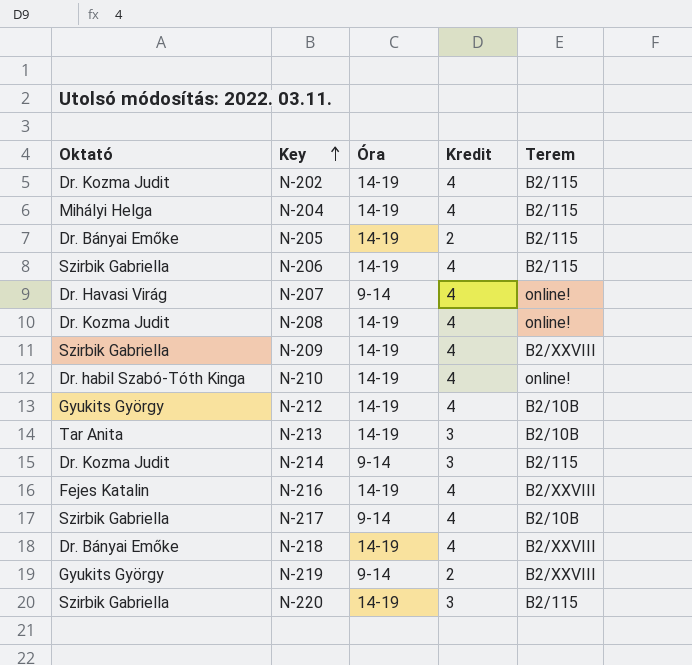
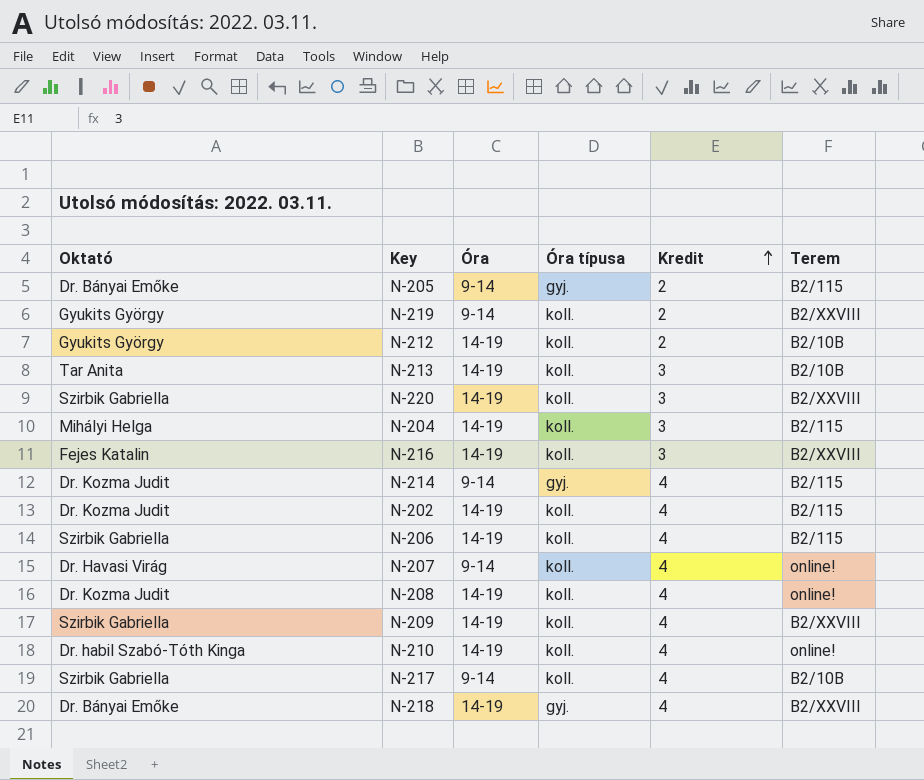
row order: Key ascending -> Kredit ascending
column Óra típusa | position: none -> 4
N-205 | Óra: 14-19 -> 9-14
N-212 | Kredit: 4 -> 2
N-220 | Terem: B2/115 -> B2/XXVIII
N-204 | Kredit: 4 -> 3
N-216 | Kredit: 4 -> 3
N-214 | Kredit: 3 -> 4

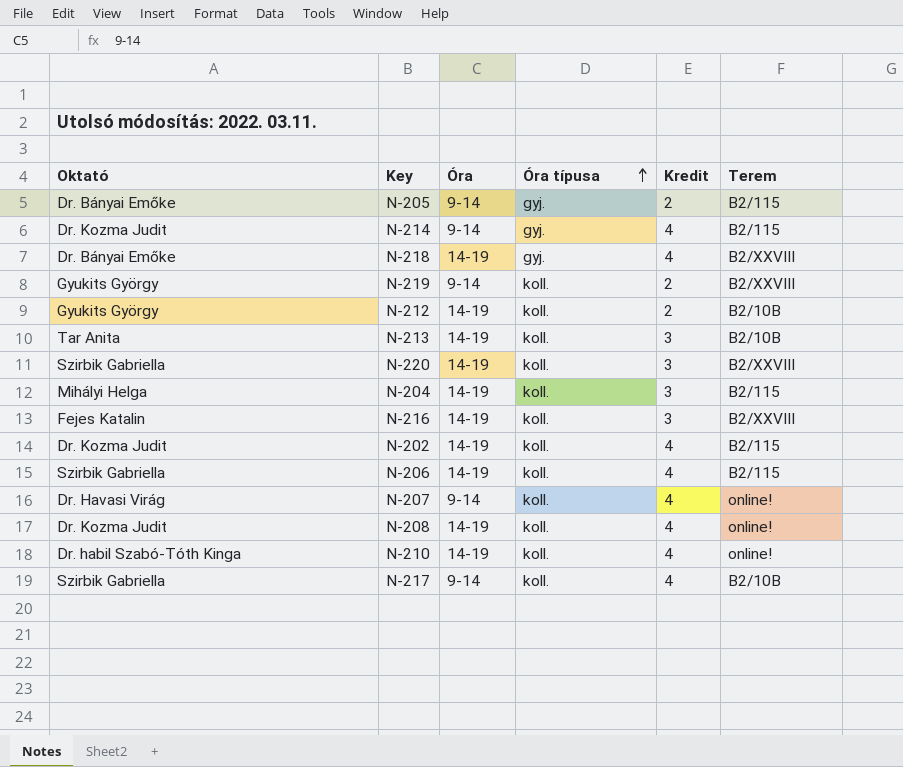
row order: Kredit ascending -> Óra típusa ascending
row N-209: Szirbik Gabriella | 14-19 | koll. | 4 | B2/XXVIII -> none

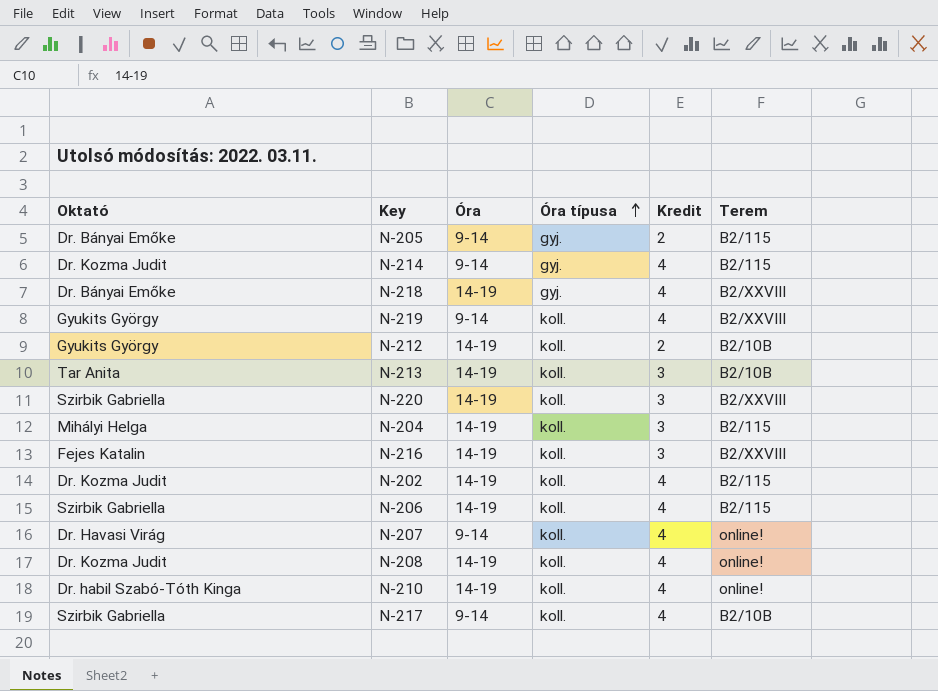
N-219 | Kredit: 2 -> 4

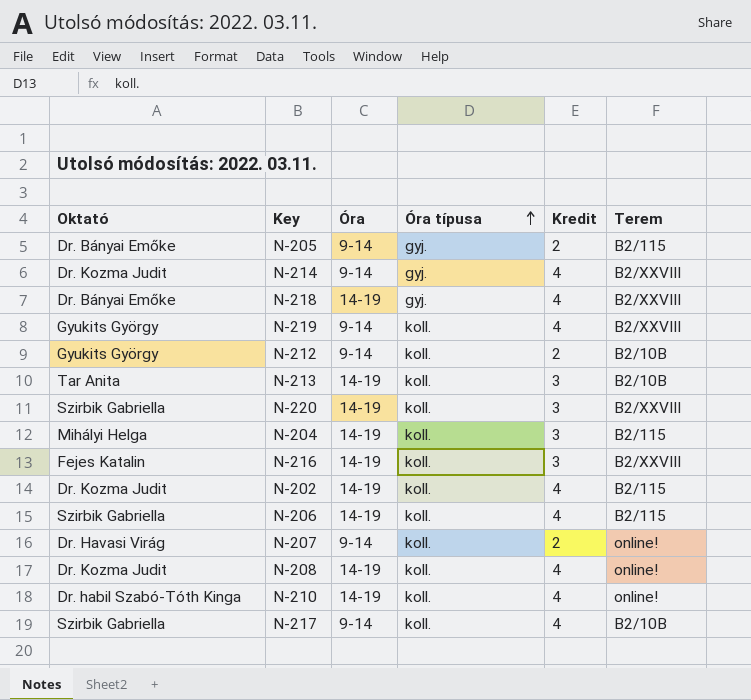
N-214 | Terem: B2/115 -> B2/XXVIII
N-212 | Óra: 14-19 -> 9-14
N-207 | Kredit: 4 -> 2

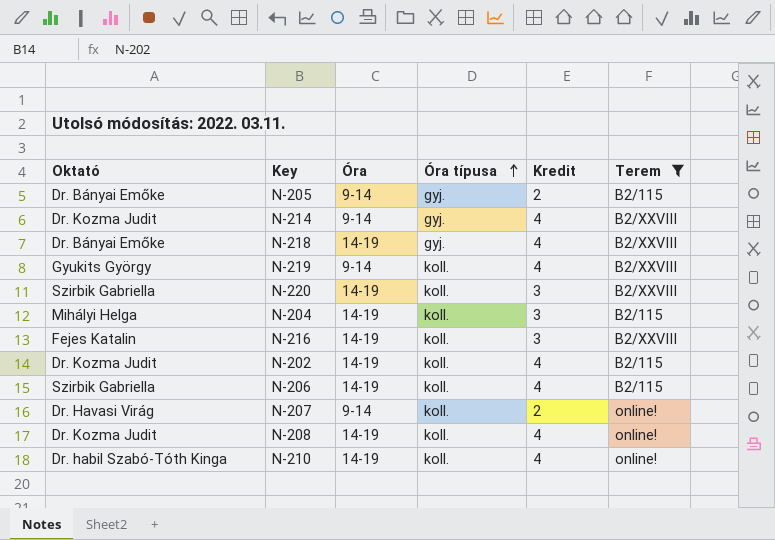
filter: none -> Terem != B2/10B

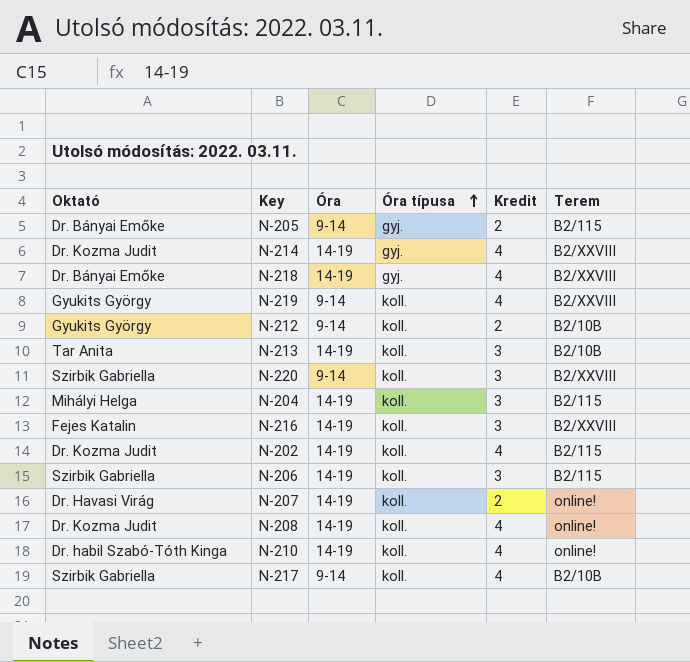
filter: Terem != B2/10B -> none
N-214 | Óra: 9-14 -> 14-19
N-220 | Óra: 14-19 -> 9-14
N-206 | Kredit: 4 -> 3
N-207 | Óra: 9-14 -> 14-19

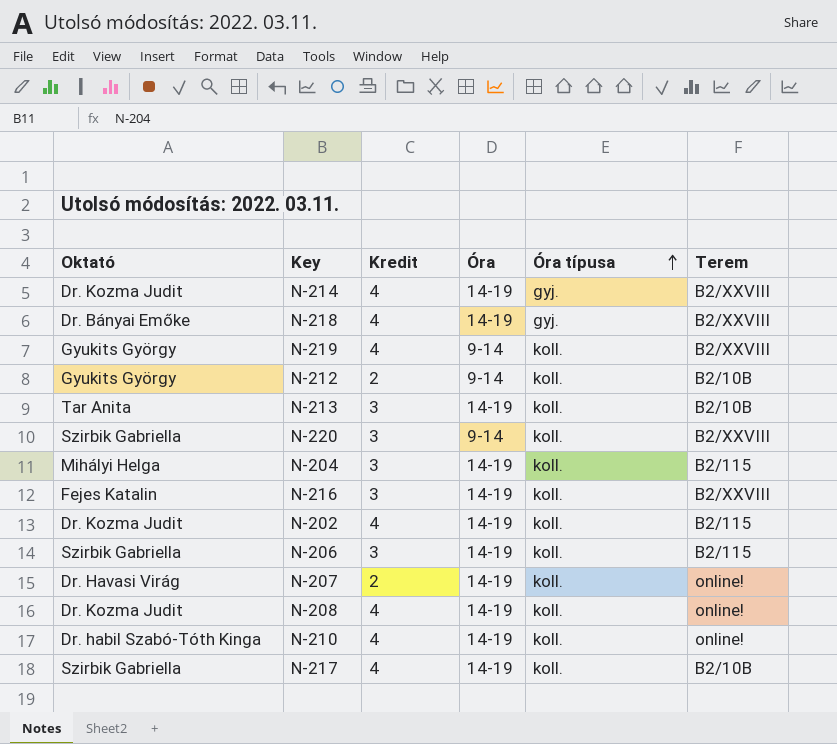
column Kredit | position: 5 -> 3
row N-205: Dr. Bányai Emőke | 9-14 | gyj. | 2 | B2/115 -> none
N-217 | Óra: 9-14 -> 14-19

